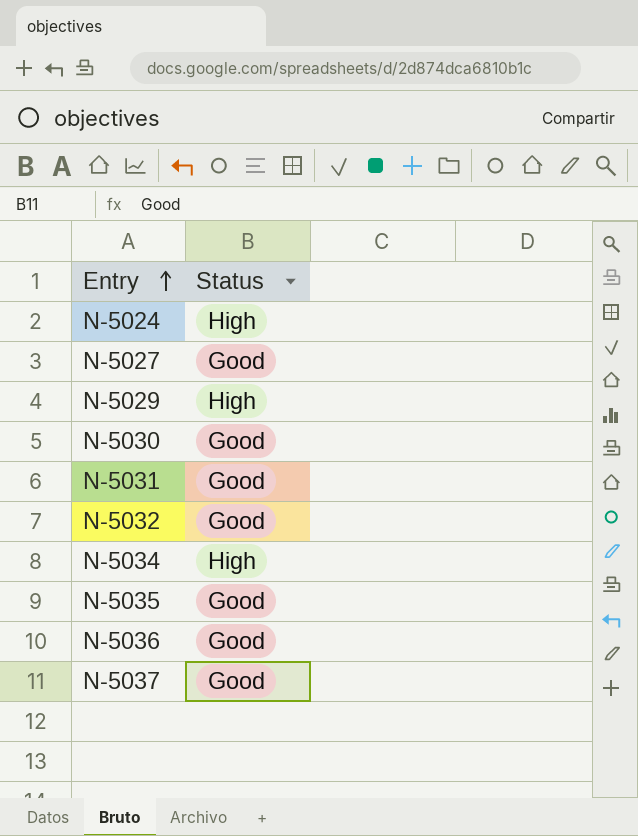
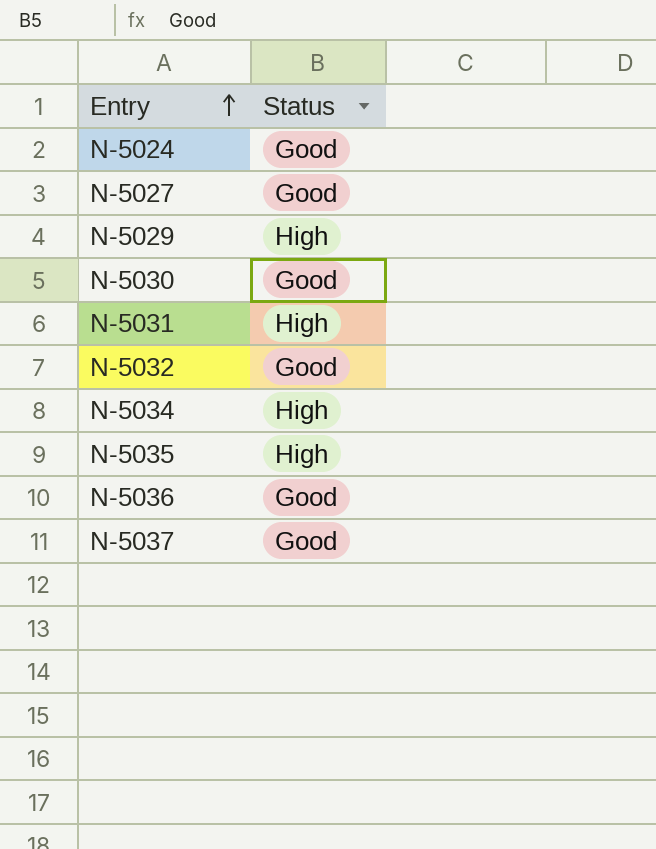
N-5024 | Status: High -> Good
N-5031 | Status: Good -> High
N-5035 | Status: Good -> High

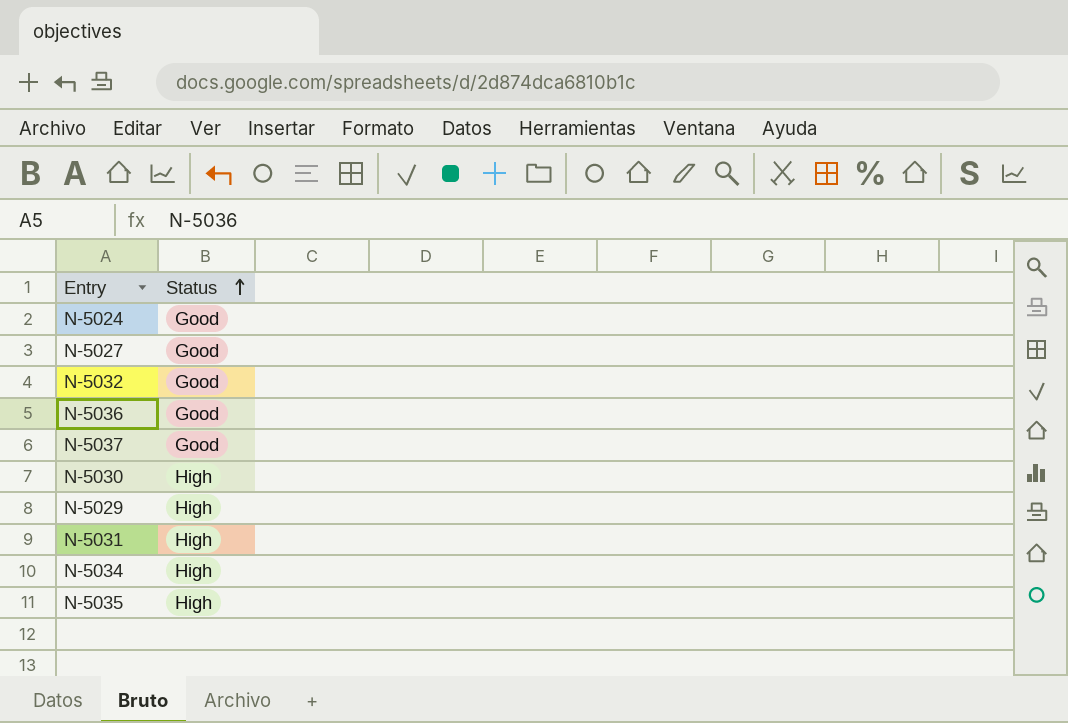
row order: Entry ascending -> Status ascending
N-5030 | Status: Good -> High

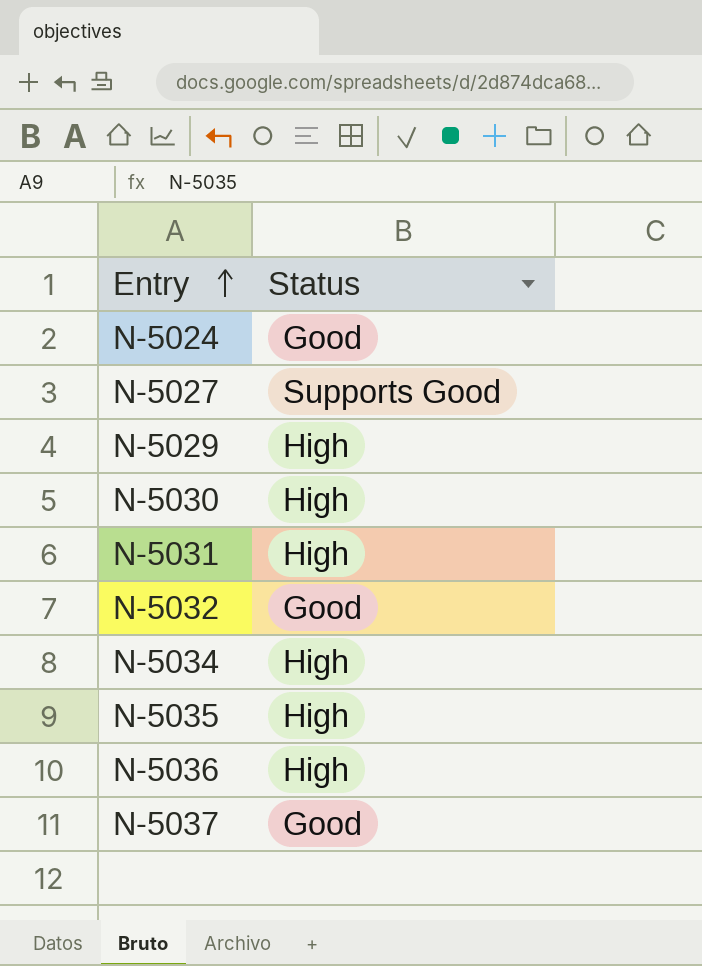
row order: Status ascending -> Entry ascending
N-5027 | Status: Good -> Supports Good
N-5036 | Status: Good -> High

